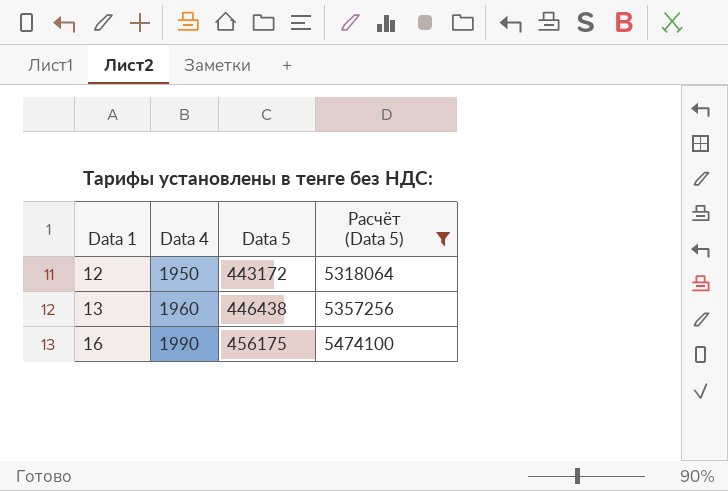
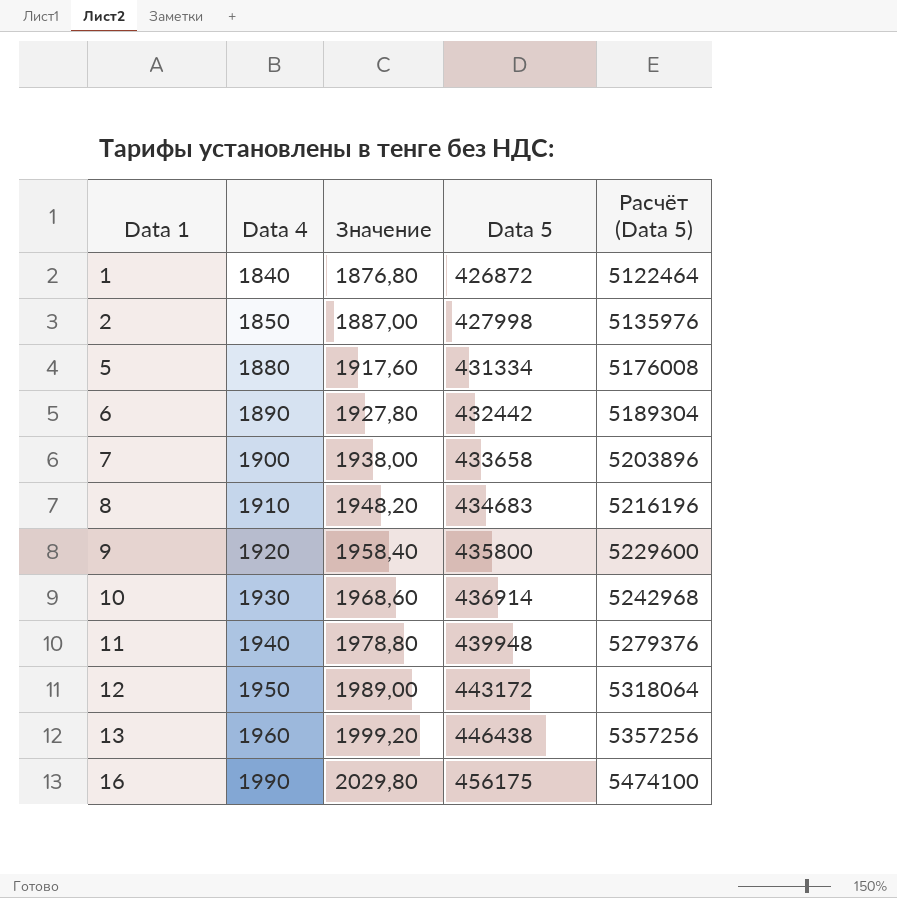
filter: Расчёт (Data 5) >= 5318064 -> none
column Значение | formula: none -> [Data 4] * 1,02

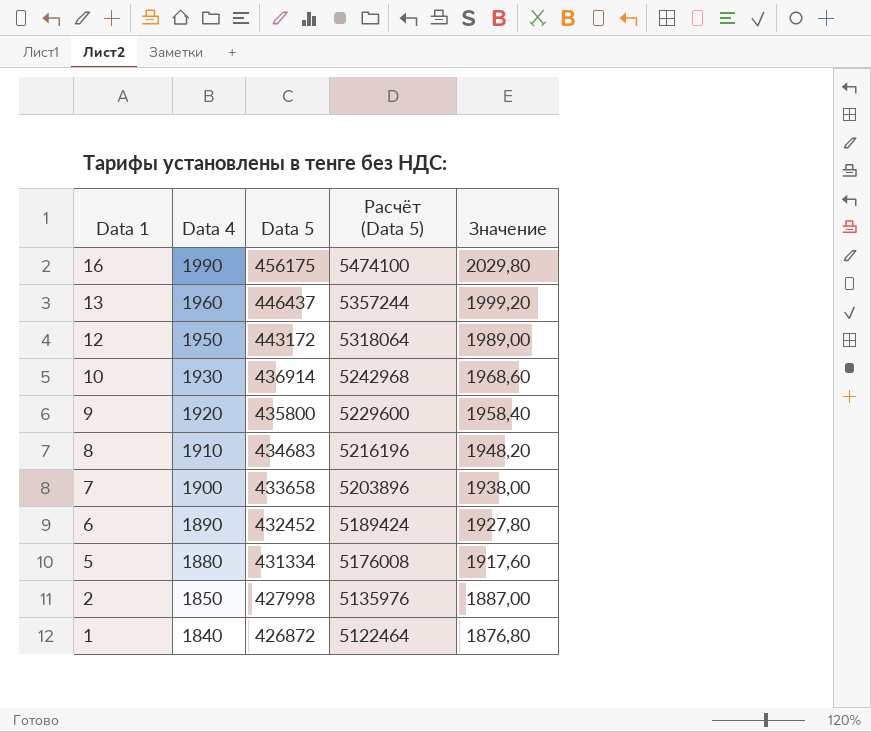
row order: Data 1 ascending -> Data 1 descending
column Значение | position: 3 -> 5
row 11: 1940 | 1978,80 | 439948 | 5279376 -> none
13 | Data 5: 446438 -> 446437
13 | Расчёт (Data 5): 5357256 -> 5357244
6 | Data 5: 432442 -> 432452
6 | Расчёт (Data 5): 5189304 -> 5189424

